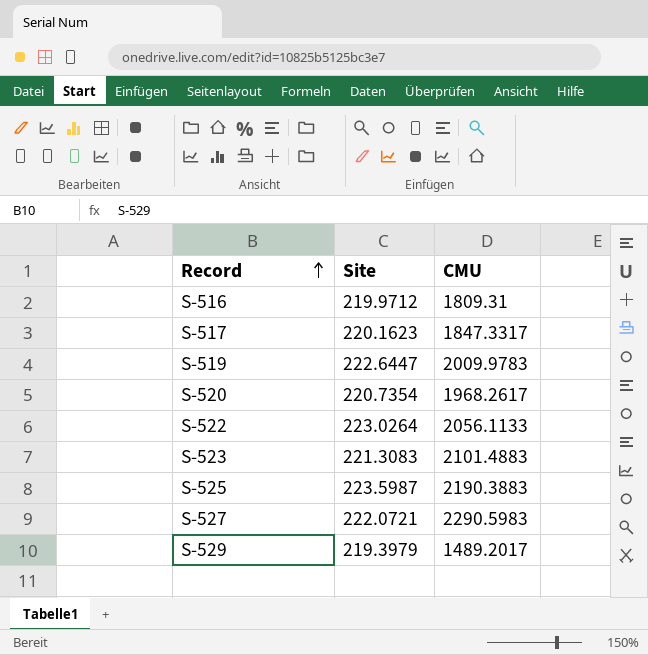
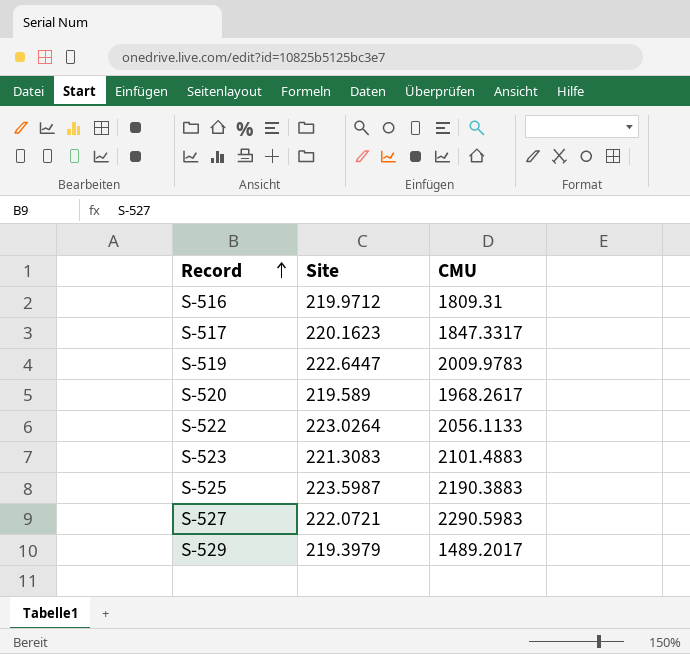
S-520 | Site: 220.7354 -> 219.589

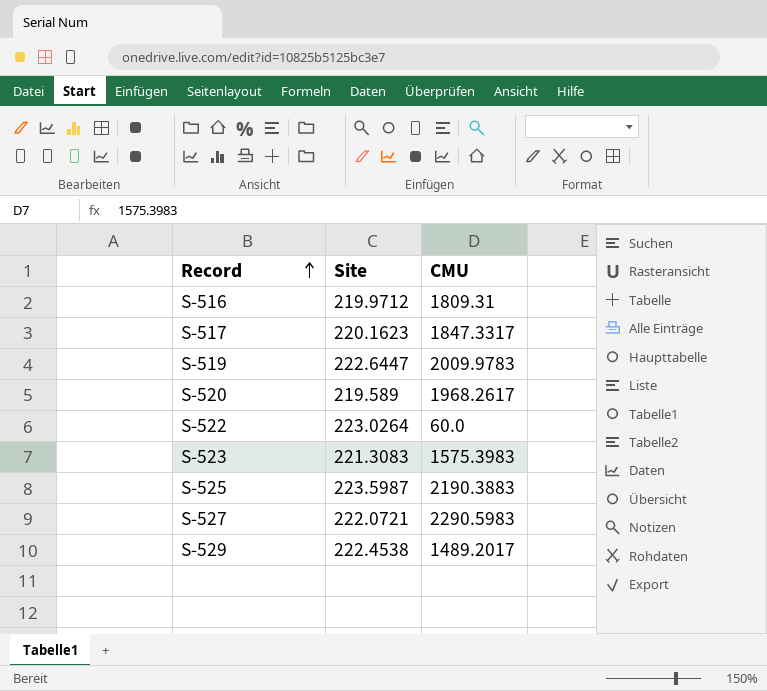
S-522 | CMU: 2056.1133 -> 60.0
S-523 | CMU: 2101.4883 -> 1575.3983
S-529 | Site: 219.3979 -> 222.4538

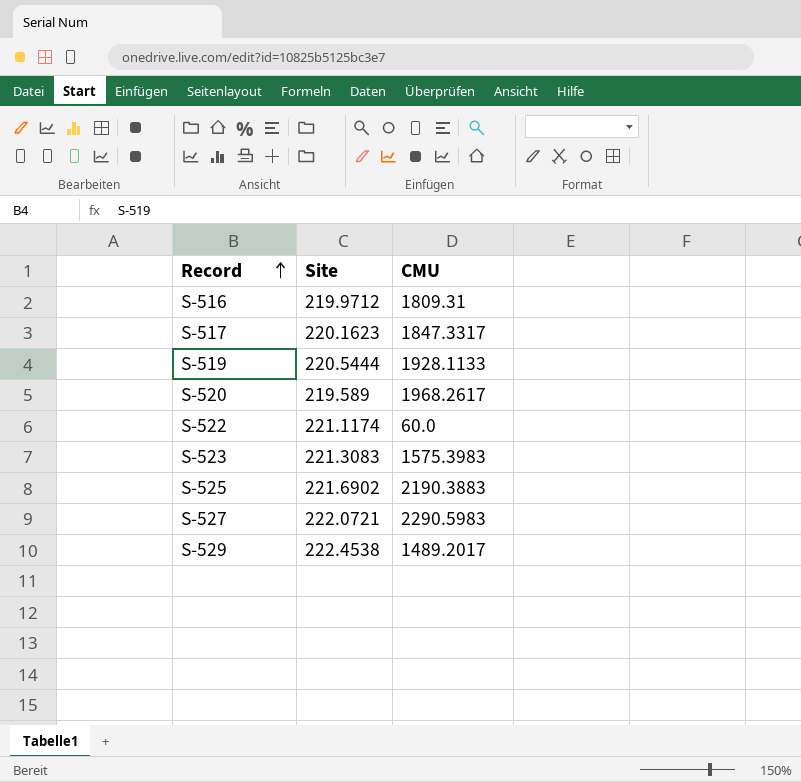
S-519 | Site: 222.6447 -> 220.5444
S-519 | CMU: 2009.9783 -> 1928.1133
S-522 | Site: 223.0264 -> 221.1174
S-525 | Site: 223.5987 -> 221.6902

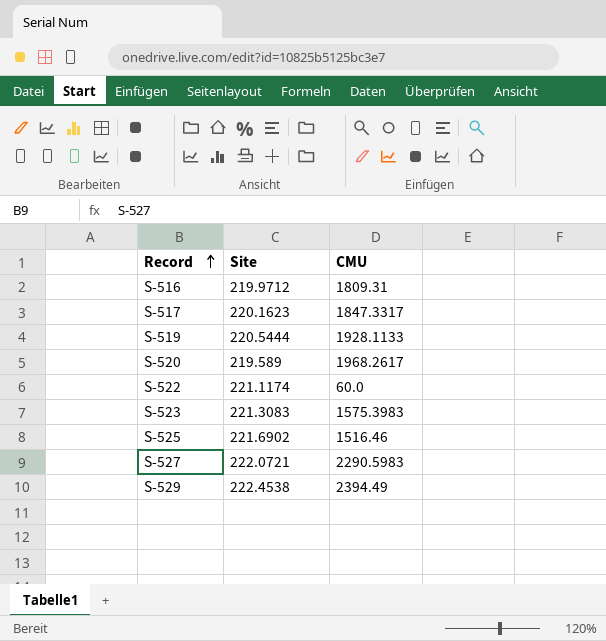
S-525 | CMU: 2190.3883 -> 1516.46
S-529 | CMU: 1489.2017 -> 2394.49

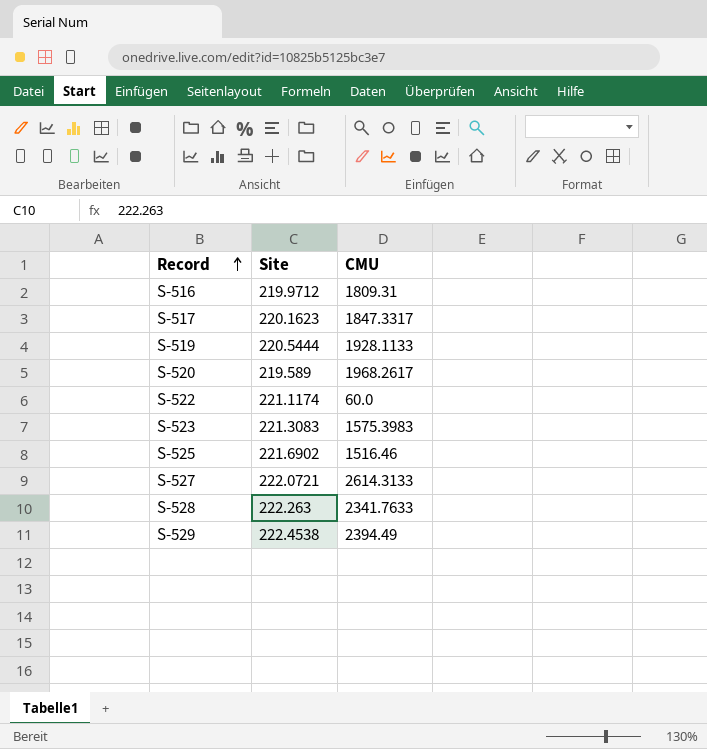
S-527 | CMU: 2290.5983 -> 2614.3133
row S-528: none -> 222.263 | 2341.7633

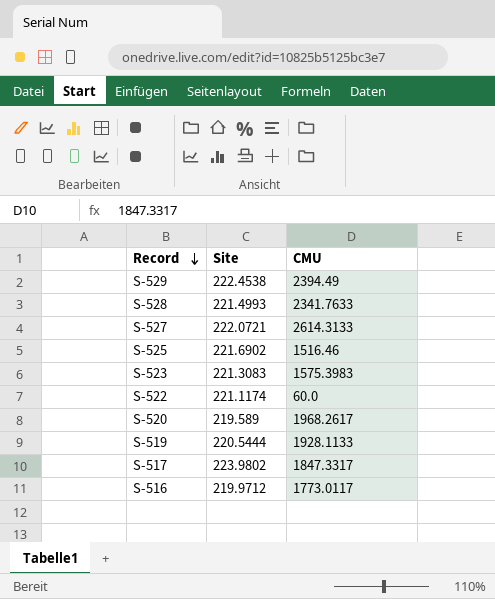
row order: Record ascending -> Record descending
S-528 | Site: 222.263 -> 221.4993
S-517 | Site: 220.1623 -> 223.9802
S-516 | CMU: 1809.31 -> 1773.0117

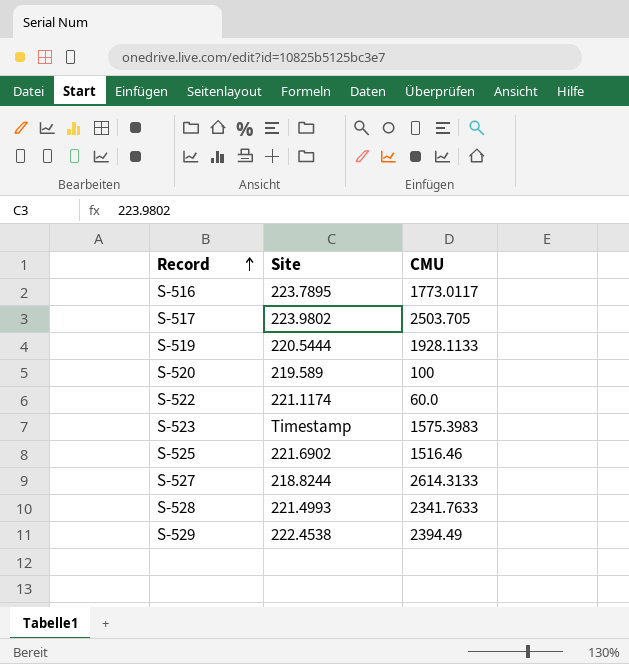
row order: Record descending -> Record ascending
S-516 | Site: 219.9712 -> 223.7895
S-517 | CMU: 1847.3317 -> 2503.705
S-520 | CMU: 1968.2617 -> 100
S-523 | Site: 221.3083 -> Timestamp
S-527 | Site: 222.0721 -> 218.8244

